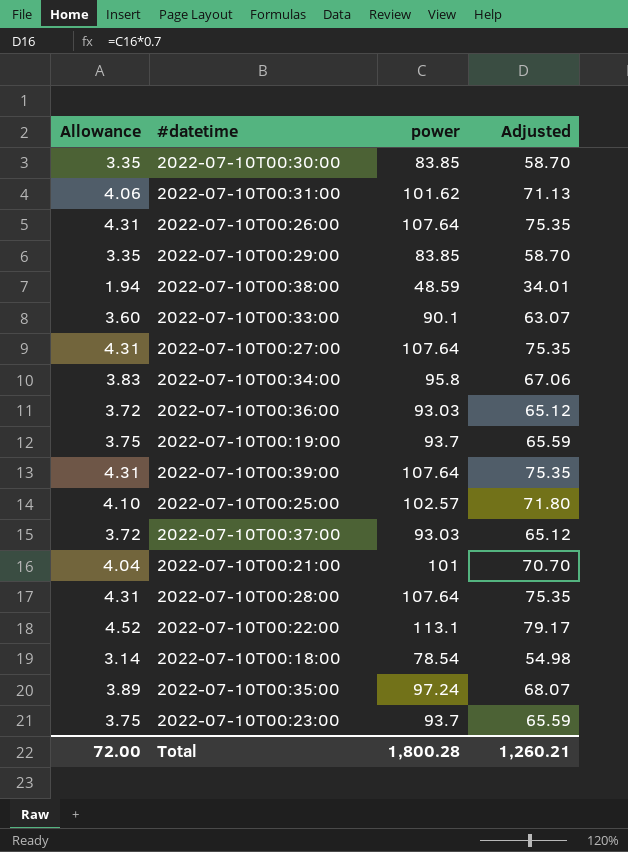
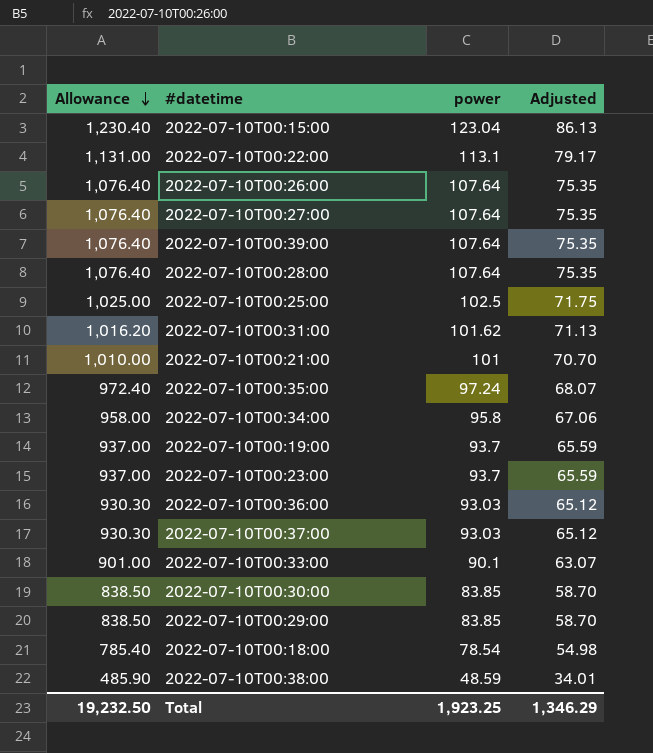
row order: none -> Allowance descending
column Allowance | formula: [power] * 0.04 -> [power] * 10
row 2022-07-10T00:15:00: none -> 1,230.40 | 123.04 | 86.13
2022-07-10T00:25:00 | power: 102.57 -> 102.5
2022-07-10T00:25:00 | Adjusted: 71.80 -> 71.75
Total | Allowance: 72.00 -> 19,232.50
Total | power: 1,800.28 -> 1,923.25
Total | Adjusted: 1,260.21 -> 1,346.29

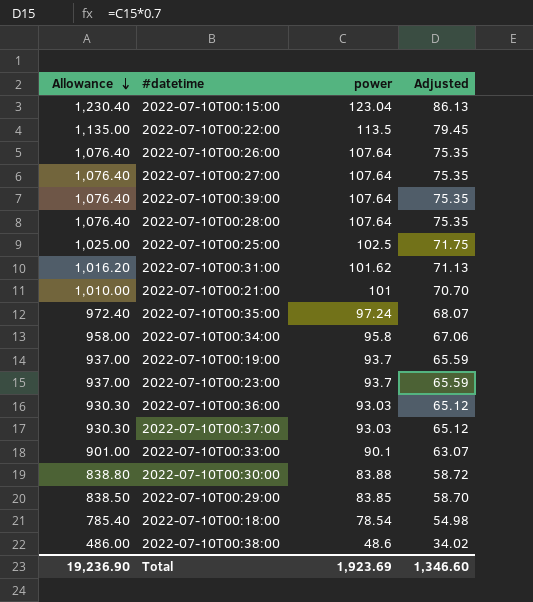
2022-07-10T00:22:00 | Allowance: 1,131.00 -> 1,135.00
2022-07-10T00:22:00 | power: 113.1 -> 113.5
2022-07-10T00:22:00 | Adjusted: 79.17 -> 79.45
2022-07-10T00:30:00 | Allowance: 838.50 -> 838.80
2022-07-10T00:30:00 | power: 83.85 -> 83.88
2022-07-10T00:30:00 | Adjusted: 58.70 -> 58.72
2022-07-10T00:38:00 | Allowance: 485.90 -> 486.00
2022-07-10T00:38:00 | power: 48.59 -> 48.6
2022-07-10T00:38:00 | Adjusted: 34.01 -> 34.02
Total | Allowance: 19,232.50 -> 19,236.90
Total | power: 1,923.25 -> 1,923.69
Total | Adjusted: 1,346.29 -> 1,346.60

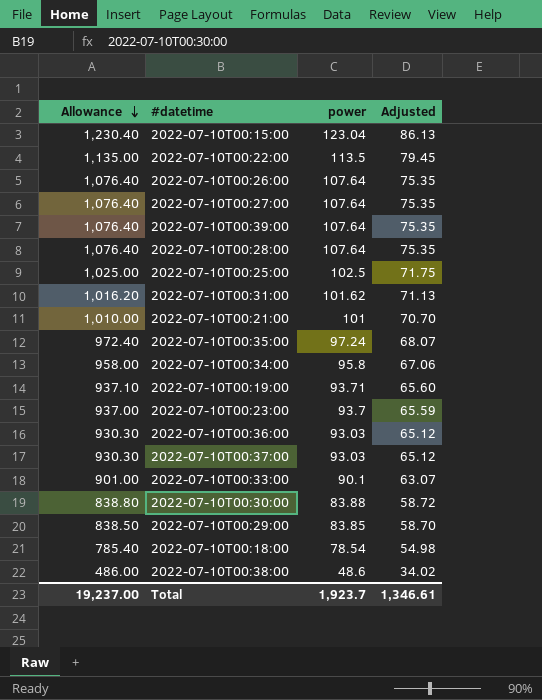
2022-07-10T00:19:00 | Allowance: 937.00 -> 937.10
2022-07-10T00:19:00 | power: 93.7 -> 93.71
2022-07-10T00:19:00 | Adjusted: 65.59 -> 65.60
Total | Allowance: 19,236.90 -> 19,237.00
Total | power: 1,923.69 -> 1,923.7
Total | Adjusted: 1,346.60 -> 1,346.61

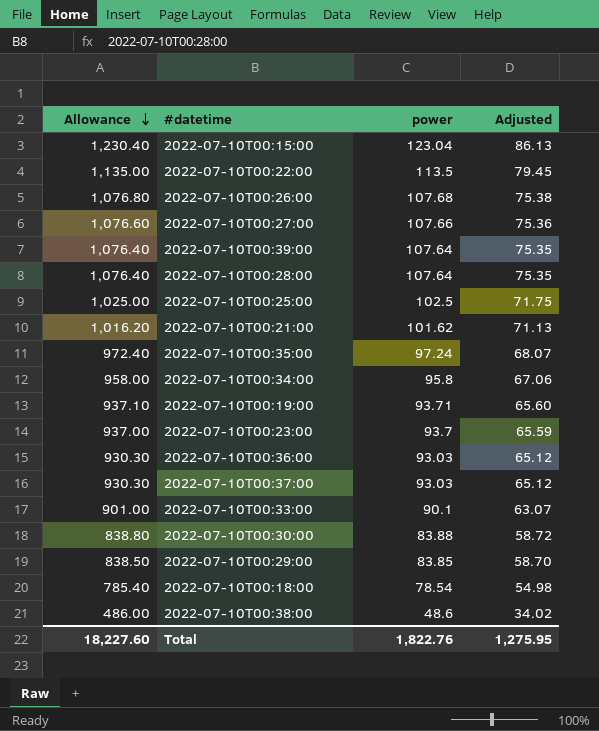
row 2022-07-10T00:31:00: 1,016.20 | 101.62 | 71.13 -> none
2022-07-10T00:26:00 | Allowance: 1,076.40 -> 1,076.80
2022-07-10T00:26:00 | power: 107.64 -> 107.68
2022-07-10T00:26:00 | Adjusted: 75.35 -> 75.38
2022-07-10T00:27:00 | Allowance: 1,076.40 -> 1,076.60
2022-07-10T00:27:00 | power: 107.64 -> 107.66
2022-07-10T00:27:00 | Adjusted: 75.35 -> 75.36
2022-07-10T00:21:00 | Allowance: 1,010.00 -> 1,016.20
2022-07-10T00:21:00 | power: 101 -> 101.62
2022-07-10T00:21:00 | Adjusted: 70.70 -> 71.13
Total | Allowance: 19,237.00 -> 18,227.60
Total | power: 1,923.7 -> 1,822.76
Total | Adjusted: 1,346.61 -> 1,275.95

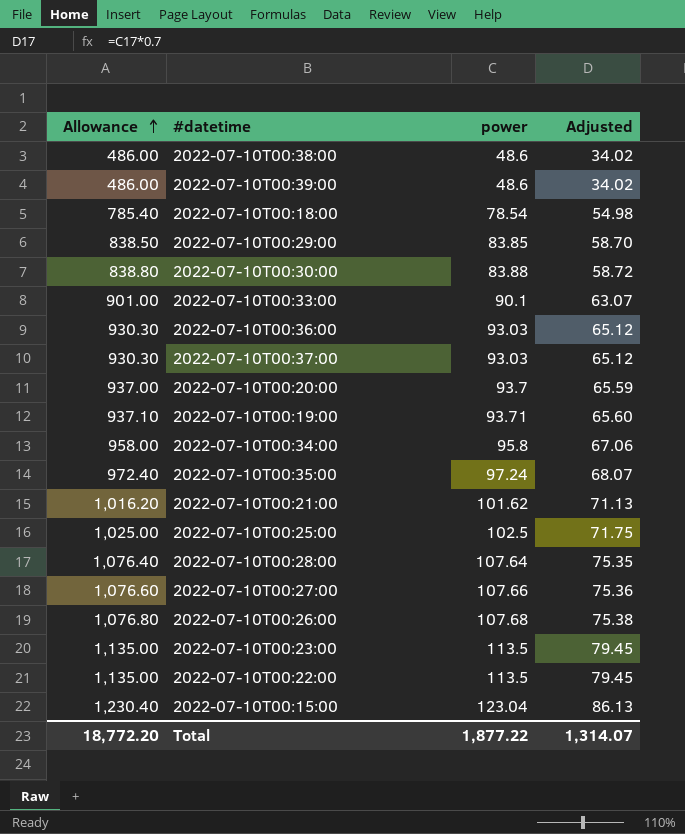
row order: Allowance descending -> Allowance ascending
2022-07-10T00:39:00 | Allowance: 1,076.40 -> 486.00
2022-07-10T00:39:00 | power: 107.64 -> 48.6
2022-07-10T00:39:00 | Adjusted: 75.35 -> 34.02
row 2022-07-10T00:20:00: none -> 937.00 | 93.7 | 65.59
2022-07-10T00:23:00 | Allowance: 937.00 -> 1,135.00
2022-07-10T00:23:00 | power: 93.7 -> 113.5
2022-07-10T00:23:00 | Adjusted: 65.59 -> 79.45
Total | Allowance: 18,227.60 -> 18,772.20
Total | power: 1,822.76 -> 1,877.22
Total | Adjusted: 1,275.95 -> 1,314.07

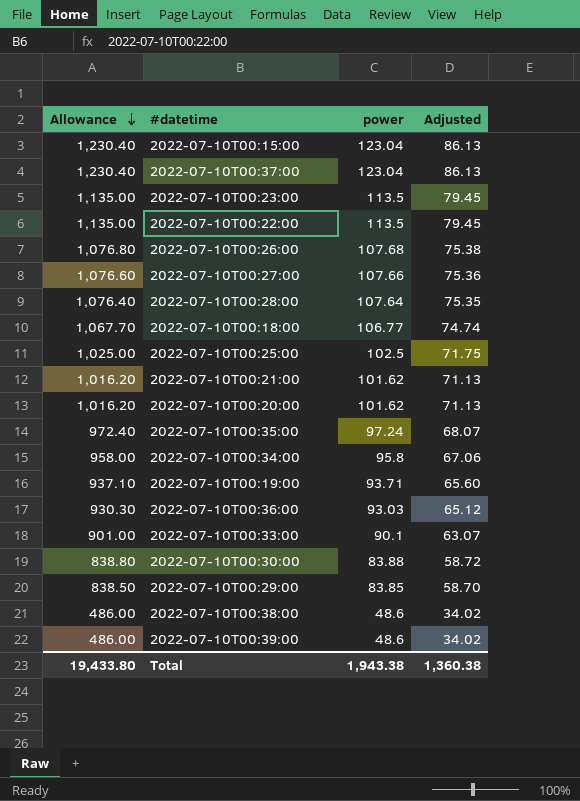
row order: Allowance ascending -> Allowance descending
2022-07-10T00:37:00 | Allowance: 930.30 -> 1,230.40
2022-07-10T00:37:00 | power: 93.03 -> 123.04
2022-07-10T00:37:00 | Adjusted: 65.12 -> 86.13
2022-07-10T00:18:00 | Allowance: 785.40 -> 1,067.70
2022-07-10T00:18:00 | power: 78.54 -> 106.77
2022-07-10T00:18:00 | Adjusted: 54.98 -> 74.74
2022-07-10T00:20:00 | Allowance: 937.00 -> 1,016.20
2022-07-10T00:20:00 | power: 93.7 -> 101.62
2022-07-10T00:20:00 | Adjusted: 65.59 -> 71.13
Total | Allowance: 18,772.20 -> 19,433.80
Total | power: 1,877.22 -> 1,943.38
Total | Adjusted: 1,314.07 -> 1,360.38

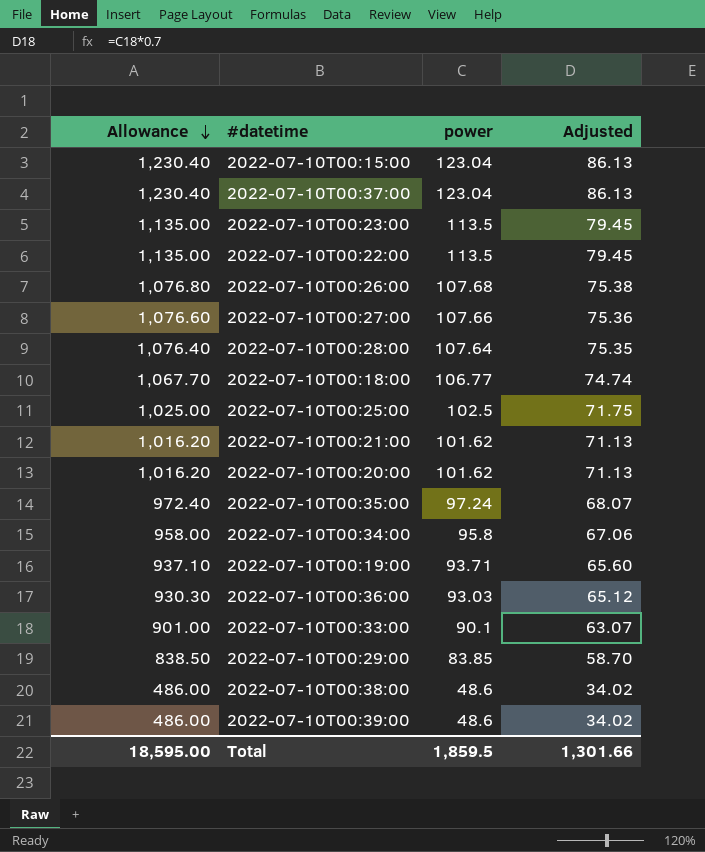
row 2022-07-10T00:30:00: 838.80 | 83.88 | 58.72 -> none
Total | Allowance: 19,433.80 -> 18,595.00
Total | power: 1,943.38 -> 1,859.5
Total | Adjusted: 1,360.38 -> 1,301.66

